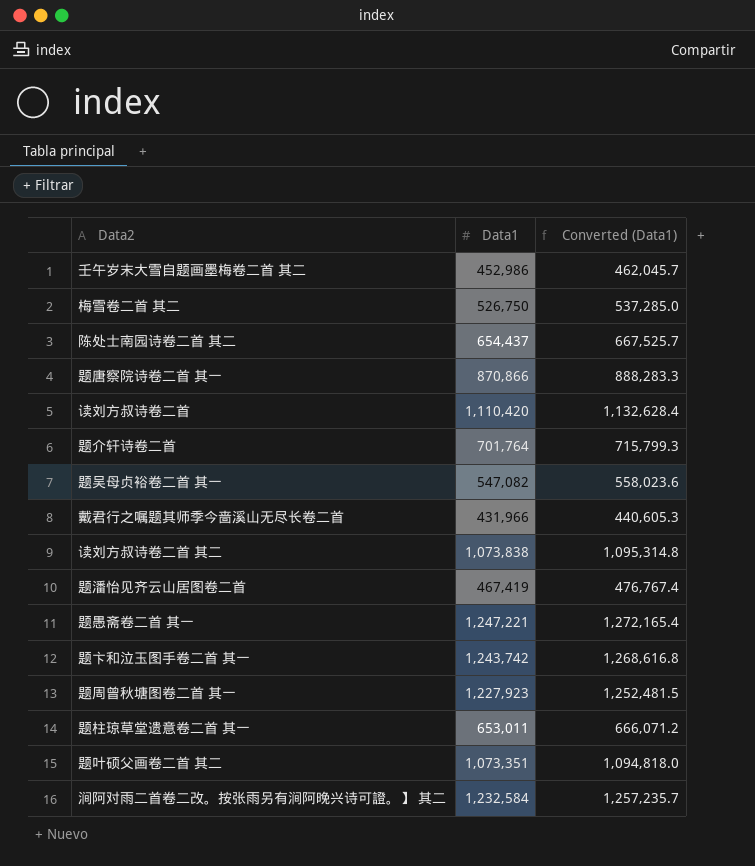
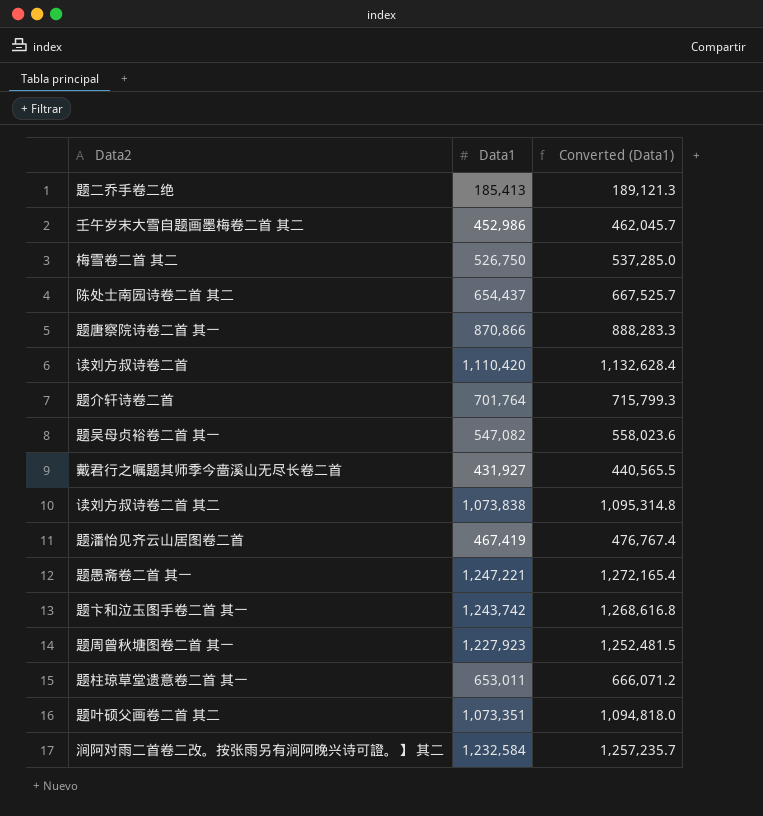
row 题二乔手卷二绝: none -> 185,413 | 189,121.3
戴君行之嘱题其师季今啬溪山无尽长卷二首 | Data1: 431,966 -> 431,927
戴君行之嘱题其师季今啬溪山无尽长卷二首 | Converted (Data1): 440,605.3 -> 440,565.5

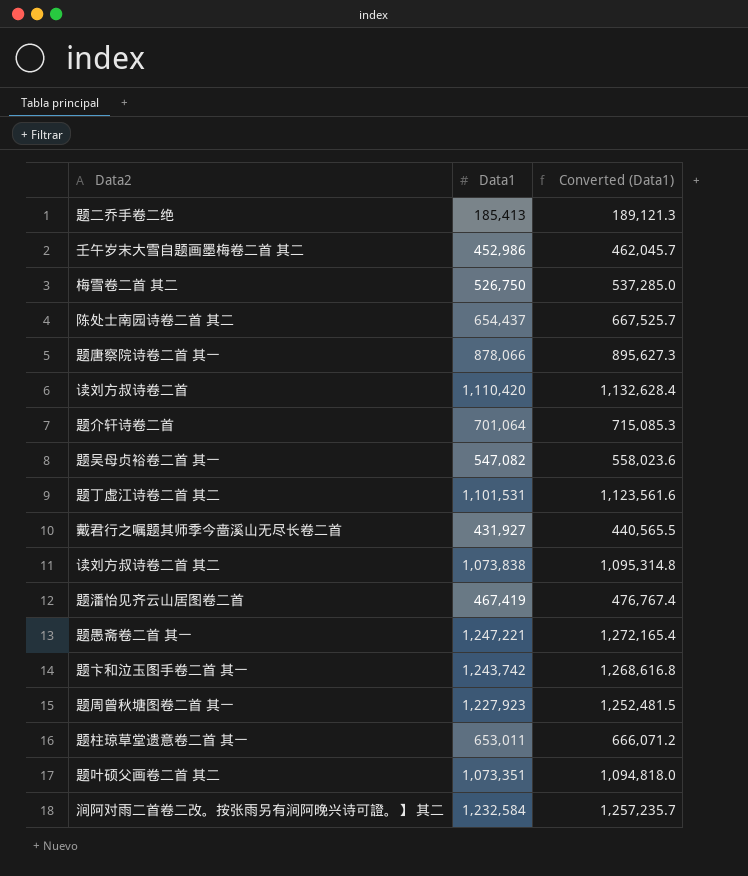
题唐察院诗卷二首 其一 | Data1: 870,866 -> 878,066
题唐察院诗卷二首 其一 | Converted (Data1): 888,283.3 -> 895,627.3
题介轩诗卷二首 | Data1: 701,764 -> 701,064
题介轩诗卷二首 | Converted (Data1): 715,799.3 -> 715,085.3
row 题丁虚江诗卷二首 其二: none -> 1,101,531 | 1,123,561.6

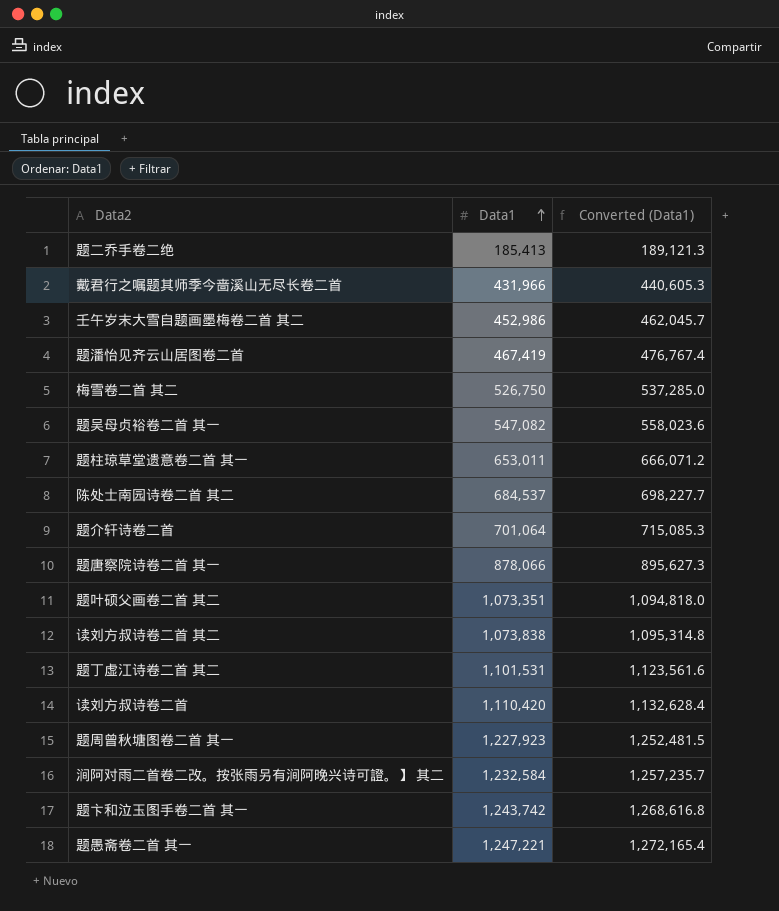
row order: none -> Data1 ascending
戴君行之嘱题其师季今啬溪山无尽长卷二首 | Data1: 431,927 -> 431,966
戴君行之嘱题其师季今啬溪山无尽长卷二首 | Converted (Data1): 440,565.5 -> 440,605.3
陈处士南园诗卷二首 其二 | Data1: 654,437 -> 684,537
陈处士南园诗卷二首 其二 | Converted (Data1): 667,525.7 -> 698,227.7

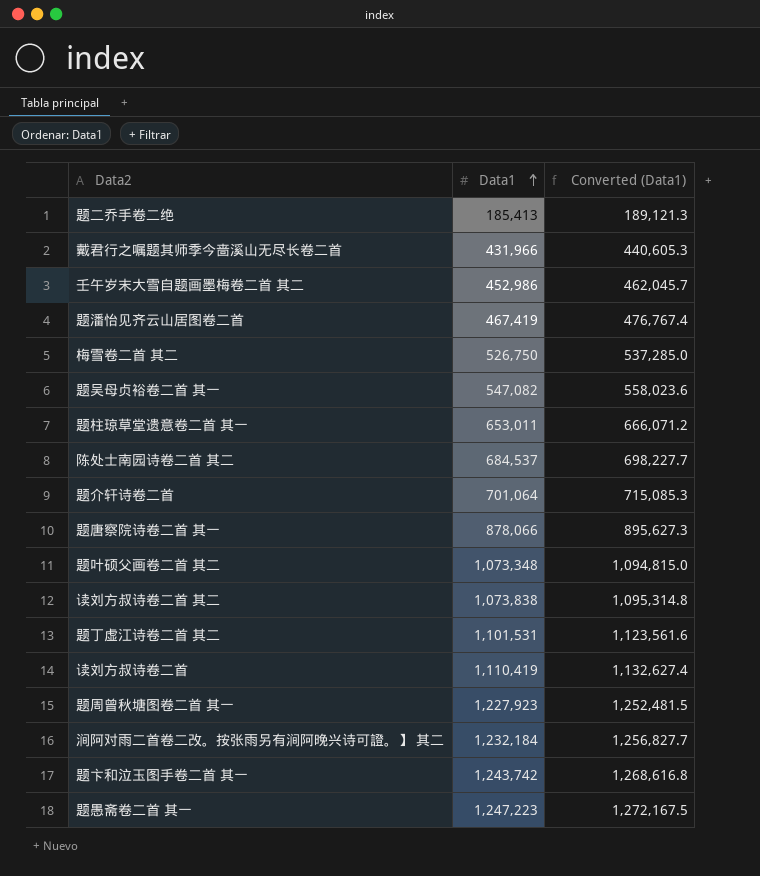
题叶硕父画卷二首 其二 | Data1: 1,073,351 -> 1,073,348
题叶硕父画卷二首 其二 | Converted (Data1): 1,094,818.0 -> 1,094,815.0
读刘方叔诗卷二首 | Data1: 1,110,420 -> 1,110,419
读刘方叔诗卷二首 | Converted (Data1): 1,132,628.4 -> 1,132,627.4
涧阿对雨二首卷二改。按张雨另有涧阿晚兴诗可證。】 其二 | Data1: 1,232,584 -> 1,232,184
涧阿对雨二首卷二改。按张雨另有涧阿晚兴诗可證。】 其二 | Converted (Data1): 1,257,235.7 -> 1,256,827.7
题愚斋卷二首 其一 | Data1: 1,247,221 -> 1,247,223
题愚斋卷二首 其一 | Converted (Data1): 1,272,165.4 -> 1,272,167.5

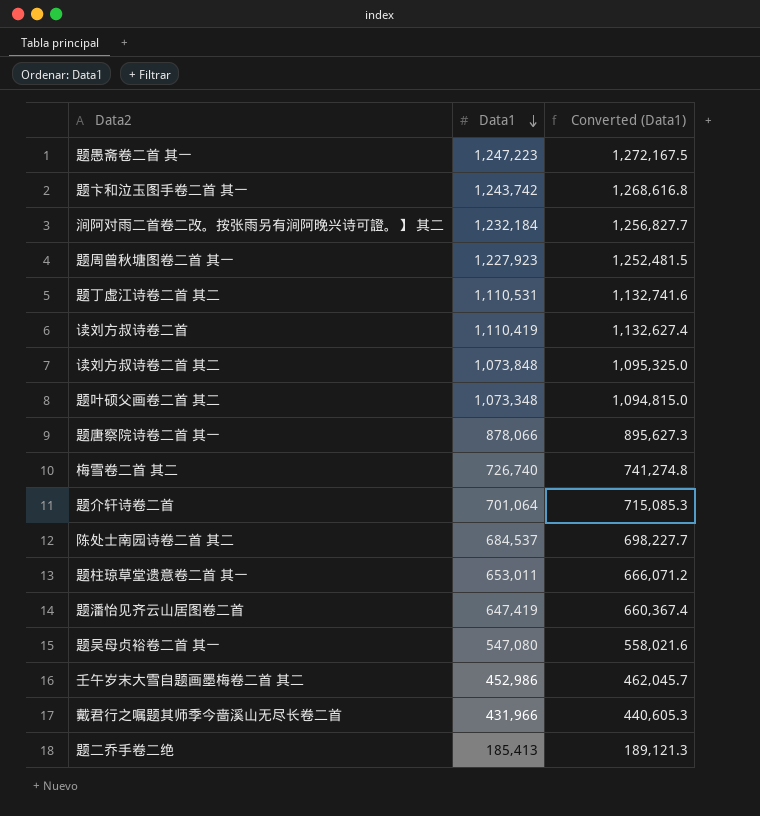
row order: Data1 ascending -> Data1 descending
题丁虚江诗卷二首 其二 | Data1: 1,101,531 -> 1,110,531
题丁虚江诗卷二首 其二 | Converted (Data1): 1,123,561.6 -> 1,132,741.6
读刘方叔诗卷二首 其二 | Data1: 1,073,838 -> 1,073,848
读刘方叔诗卷二首 其二 | Converted (Data1): 1,095,314.8 -> 1,095,325.0
梅雪卷二首 其二 | Data1: 526,750 -> 726,740
梅雪卷二首 其二 | Converted (Data1): 537,285.0 -> 741,274.8
题潘怡见齐云山居图卷二首 | Data1: 467,419 -> 647,419
题潘怡见齐云山居图卷二首 | Converted (Data1): 476,767.4 -> 660,367.4
题吴母贞裕卷二首 其一 | Data1: 547,082 -> 547,080
题吴母贞裕卷二首 其一 | Converted (Data1): 558,023.6 -> 558,021.6

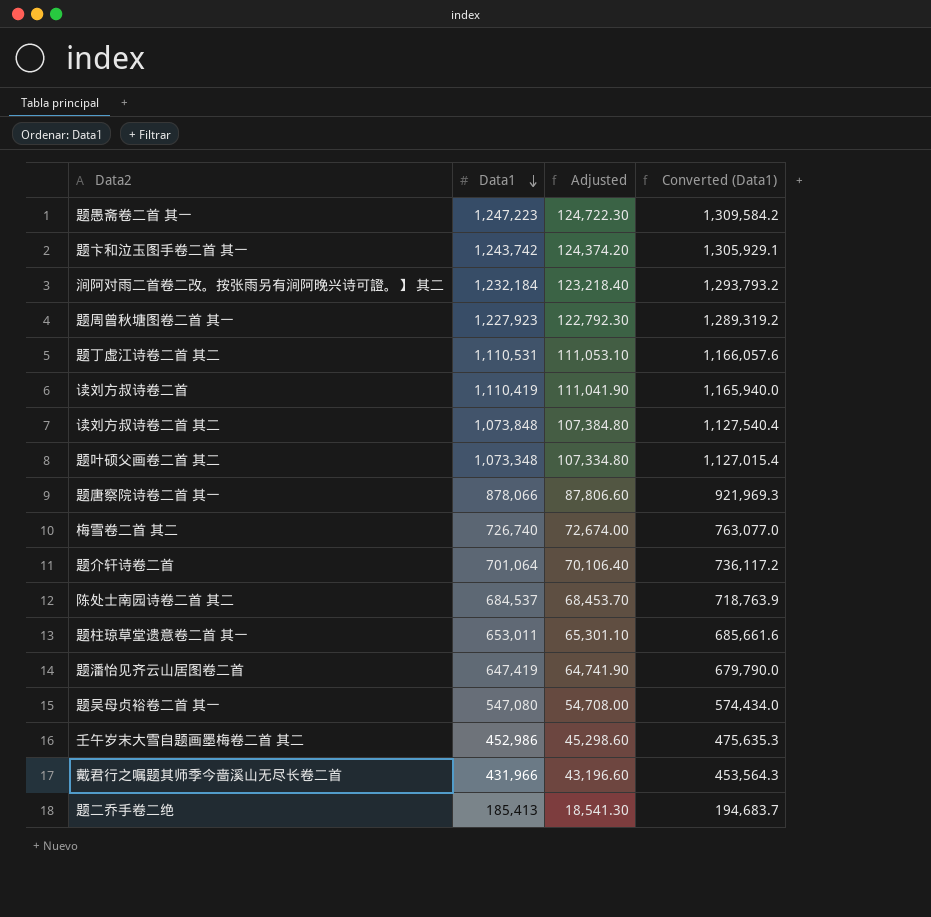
column Adjusted | formula: none -> [Data1] * 0.1
column Converted (Data1) | formula: [Data1] * 1.02 -> [Data1] * 1.05

